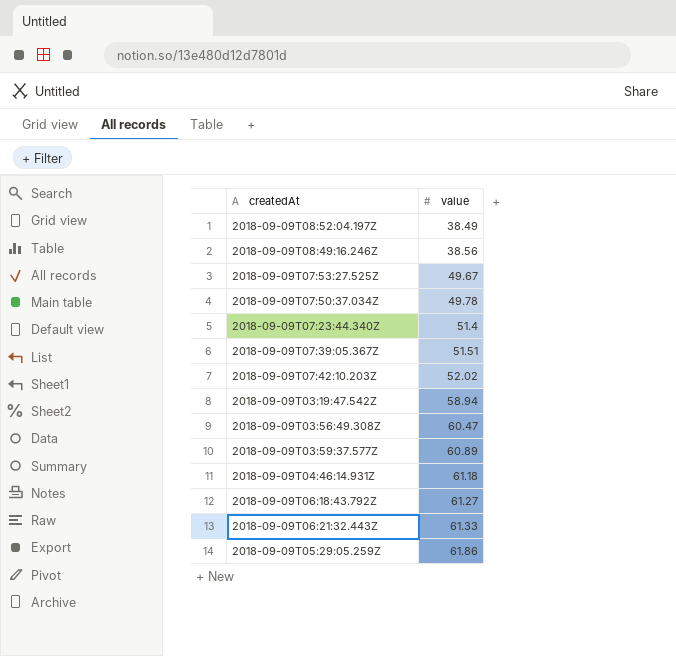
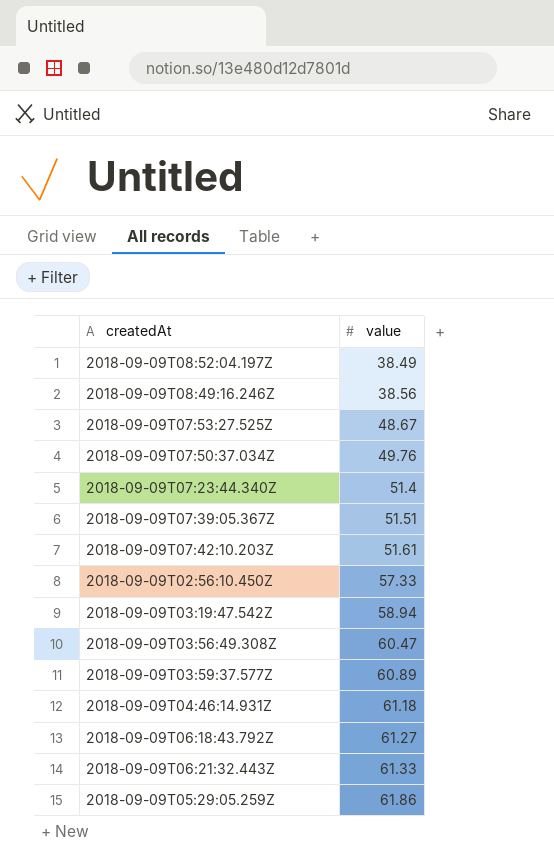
2018-09-09T07:53:27.525Z | value: 49.67 -> 48.67
2018-09-09T07:50:37.034Z | value: 49.78 -> 49.76
2018-09-09T07:42:10.203Z | value: 52.02 -> 51.61
row 2018-09-09T02:56:10.450Z: none -> 57.33

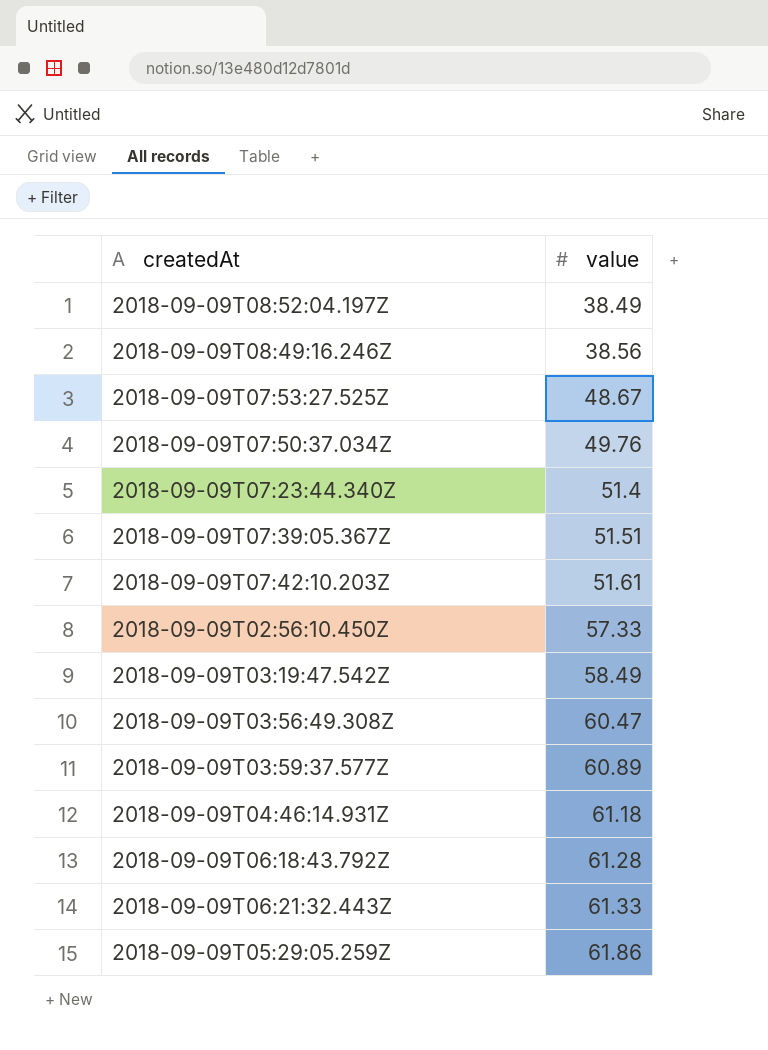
2018-09-09T03:19:47.542Z | value: 58.94 -> 58.49
2018-09-09T06:18:43.792Z | value: 61.27 -> 61.28

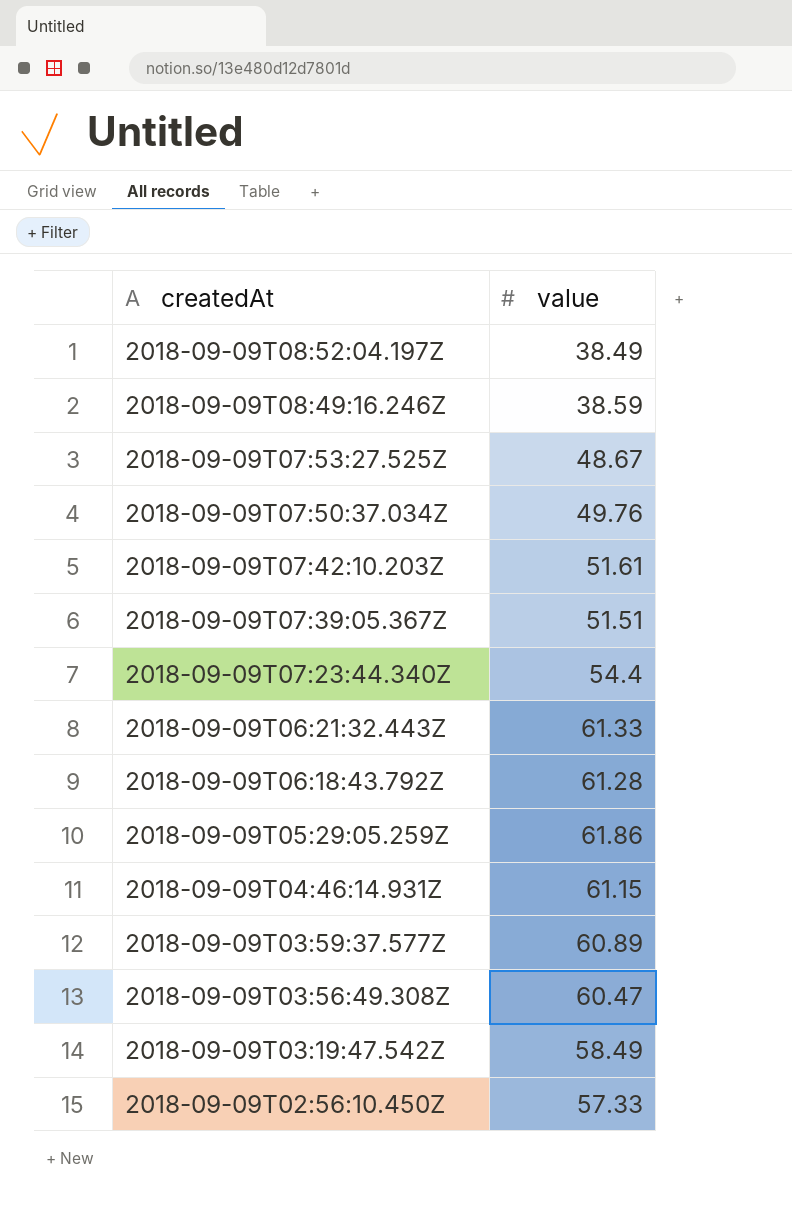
row order: value ascending -> createdAt descending
2018-09-09T08:49:16.246Z | value: 38.56 -> 38.59
2018-09-09T07:23:44.340Z | value: 51.4 -> 54.4
2018-09-09T04:46:14.931Z | value: 61.18 -> 61.15

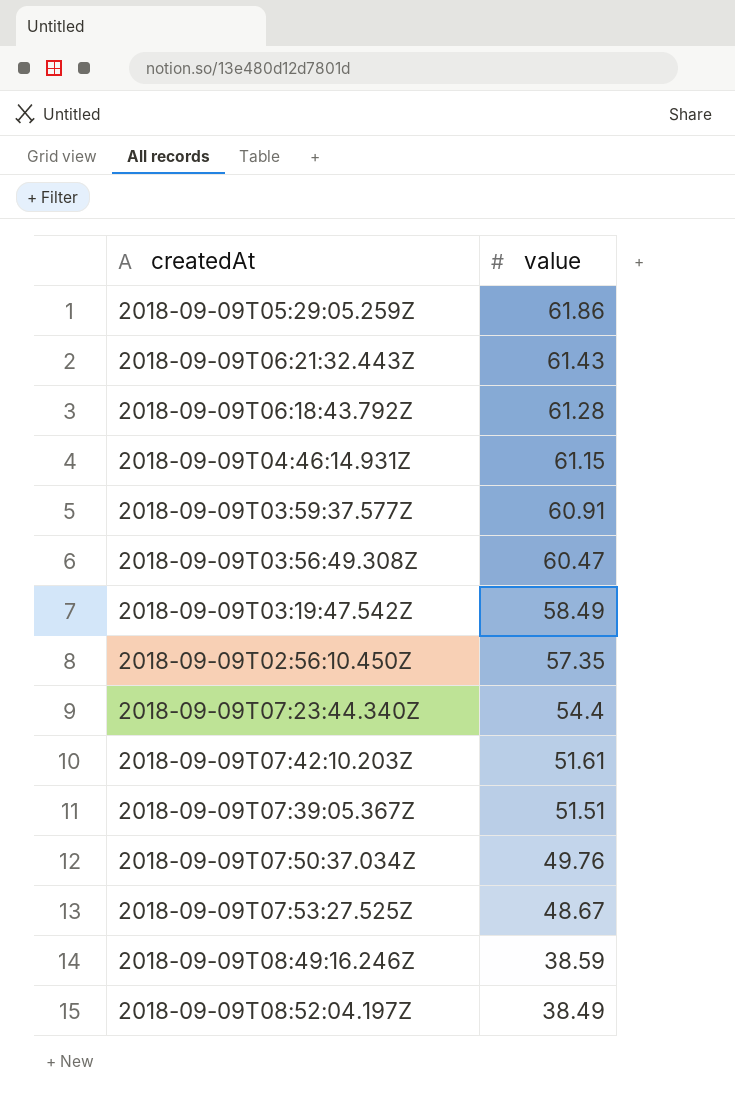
row order: createdAt descending -> value descending
2018-09-09T06:21:32.443Z | value: 61.33 -> 61.43
2018-09-09T03:59:37.577Z | value: 60.89 -> 60.91
2018-09-09T02:56:10.450Z | value: 57.33 -> 57.35

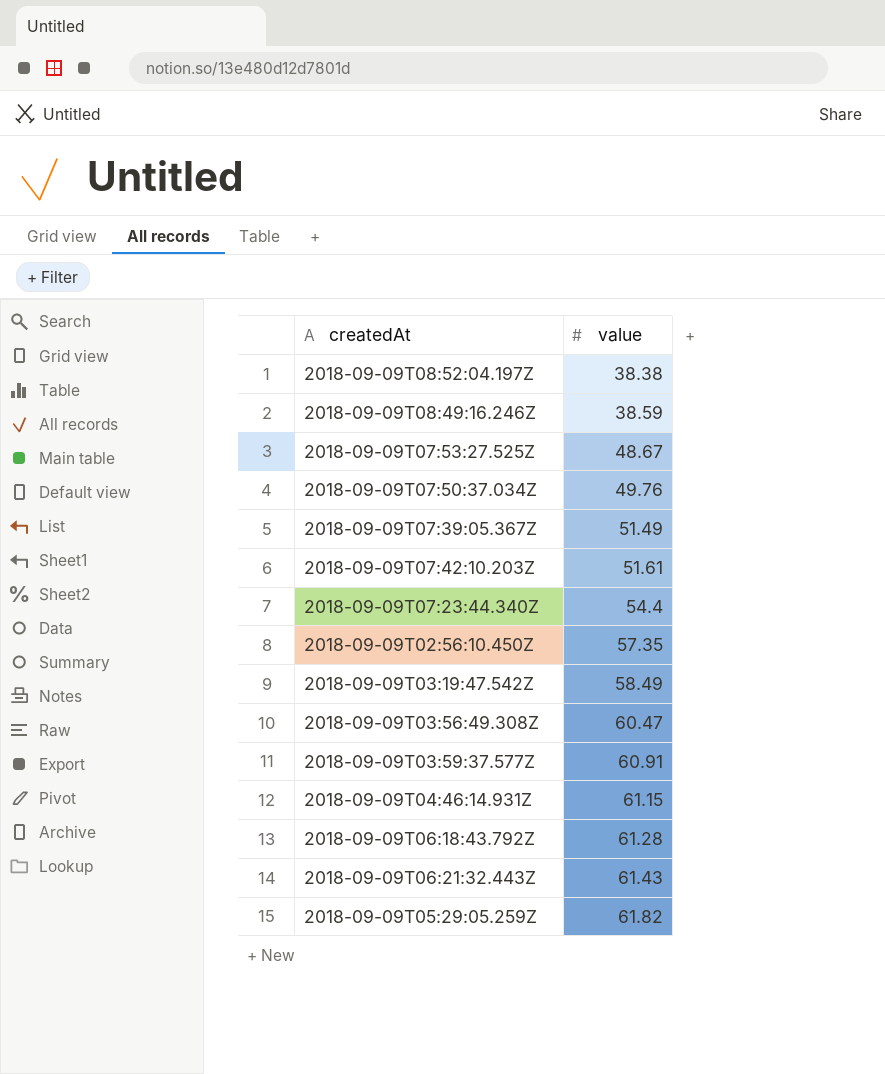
row order: value descending -> value ascending
2018-09-09T08:52:04.197Z | value: 38.49 -> 38.38
2018-09-09T07:39:05.367Z | value: 51.51 -> 51.49
2018-09-09T05:29:05.259Z | value: 61.86 -> 61.82

